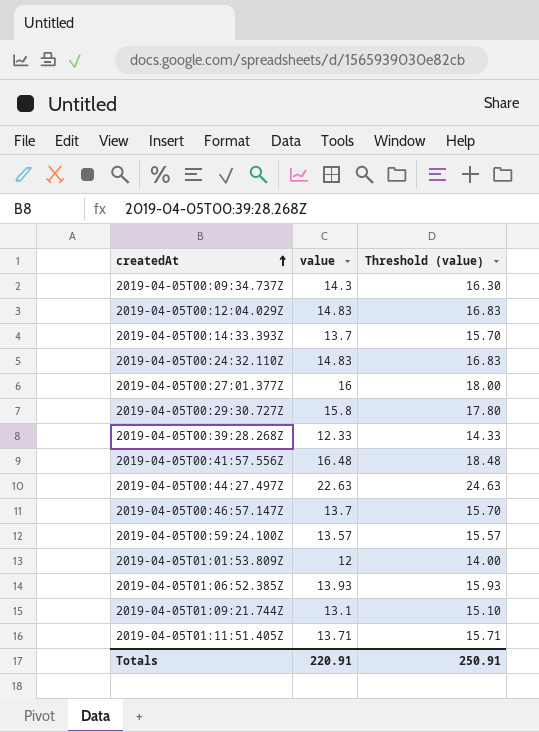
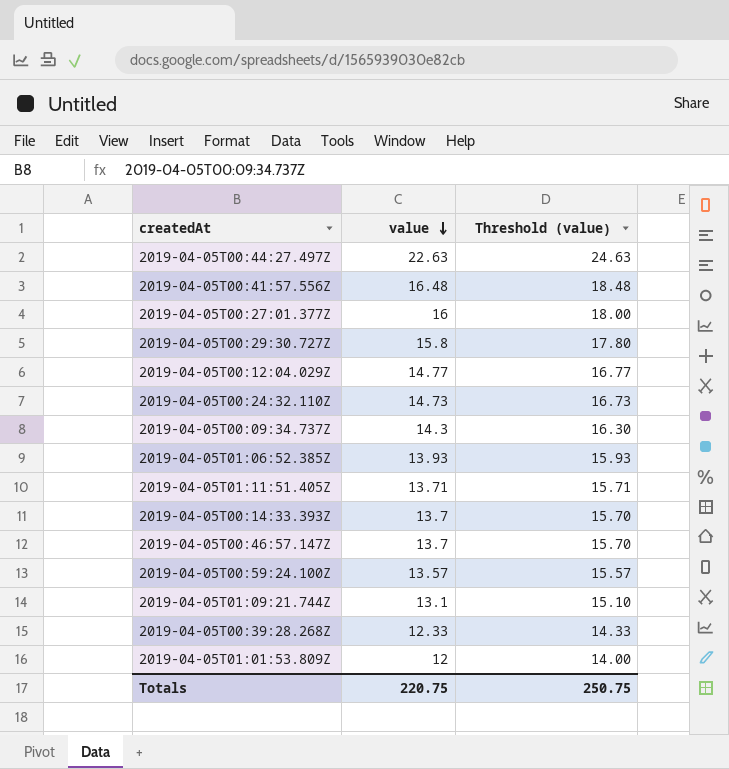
row order: createdAt ascending -> value descending
2019-04-05T00:12:04.029Z | value: 14.83 -> 14.77
2019-04-05T00:12:04.029Z | Threshold (value): 16.83 -> 16.77
2019-04-05T00:24:32.110Z | value: 14.83 -> 14.73
2019-04-05T00:24:32.110Z | Threshold (value): 16.83 -> 16.73
Totals | value: 220.91 -> 220.75
Totals | Threshold (value): 250.91 -> 250.75

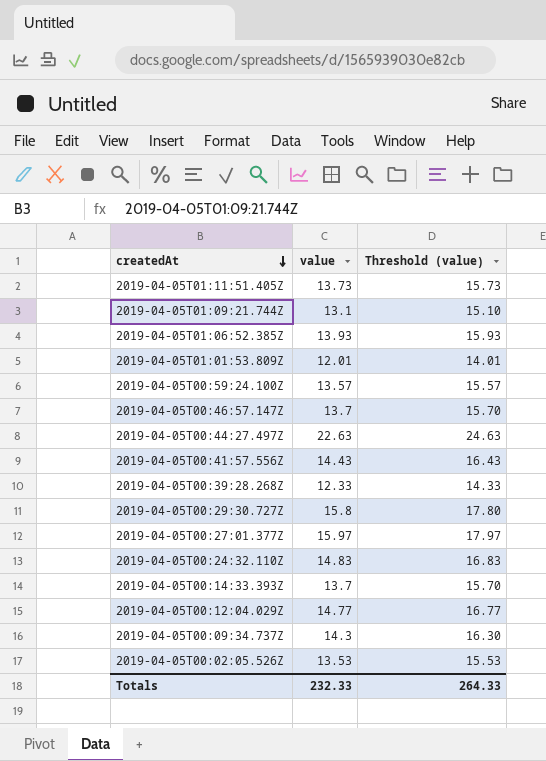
row order: value descending -> createdAt descending
2019-04-05T01:11:51.405Z | value: 13.71 -> 13.73
2019-04-05T01:11:51.405Z | Threshold (value): 15.71 -> 15.73
2019-04-05T01:01:53.809Z | value: 12 -> 12.01
2019-04-05T01:01:53.809Z | Threshold (value): 14.00 -> 14.01
2019-04-05T00:41:57.556Z | value: 16.48 -> 14.43
2019-04-05T00:41:57.556Z | Threshold (value): 18.48 -> 16.43
2019-04-05T00:27:01.377Z | value: 16 -> 15.97
2019-04-05T00:27:01.377Z | Threshold (value): 18.00 -> 17.97
2019-04-05T00:24:32.110Z | value: 14.73 -> 14.83
2019-04-05T00:24:32.110Z | Threshold (value): 16.73 -> 16.83
row 2019-04-05T00:02:05.526Z: none -> 13.53 | 15.53
Totals | value: 220.75 -> 232.33
Totals | Threshold (value): 250.75 -> 264.33

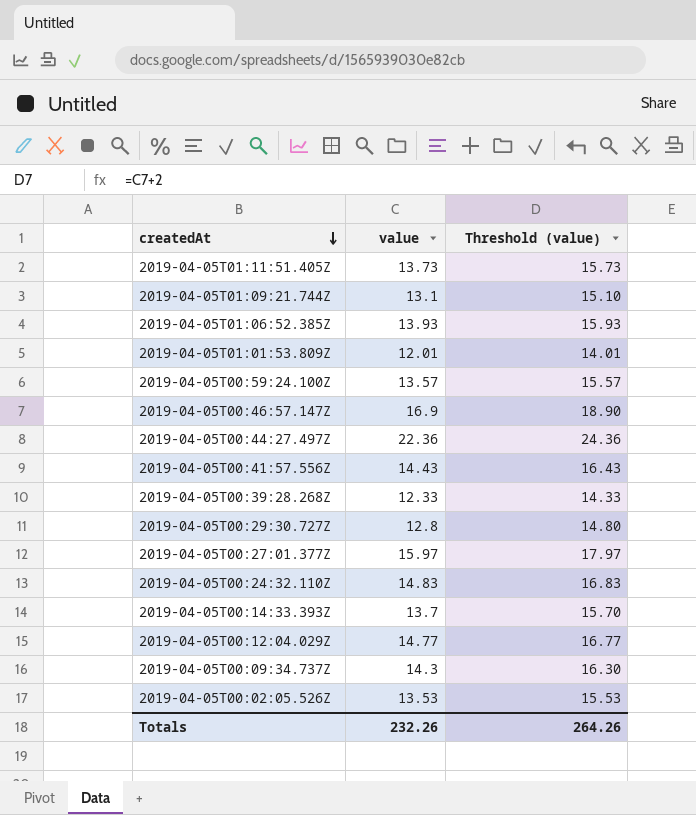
2019-04-05T00:46:57.147Z | value: 13.7 -> 16.9
2019-04-05T00:46:57.147Z | Threshold (value): 15.70 -> 18.90
2019-04-05T00:44:27.497Z | value: 22.63 -> 22.36
2019-04-05T00:44:27.497Z | Threshold (value): 24.63 -> 24.36
2019-04-05T00:29:30.727Z | value: 15.8 -> 12.8
2019-04-05T00:29:30.727Z | Threshold (value): 17.80 -> 14.80
Totals | value: 232.33 -> 232.26
Totals | Threshold (value): 264.33 -> 264.26

